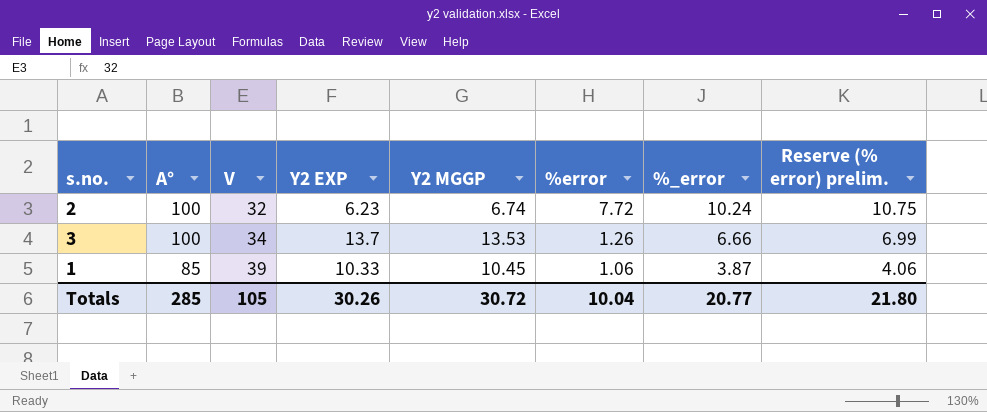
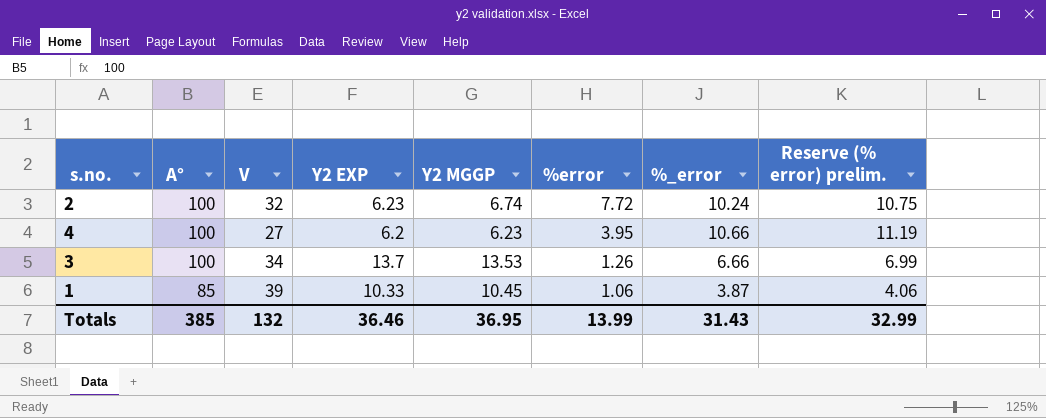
row 4: none -> 100 | 27 | 6.2 | 6.23 | 3.95 | 10.66 | 11.19
Totals | A°: 285 -> 385
Totals | V: 105 -> 132
Totals | Y2 EXP: 30.26 -> 36.46
Totals | Y2 MGGP: 30.72 -> 36.95
Totals | %error: 10.04 -> 13.99
Totals | %_error: 20.77 -> 31.43
Totals | Reserve (% error) prelim.: 21.80 -> 32.99

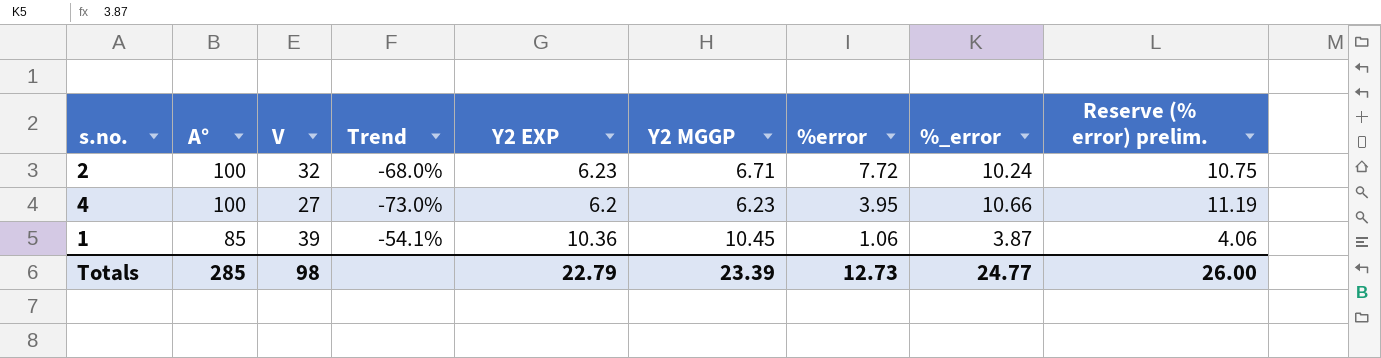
column Trend | formula: none -> ([V] - [A°]) / [A°]
row 3: 100 | 34 | 13.7 | 13.53 | 1.26 | 6.66 | 6.99 -> none
2 | Y2 MGGP: 6.74 -> 6.71
1 | Y2 EXP: 10.33 -> 10.36
Totals | A°: 385 -> 285
Totals | V: 132 -> 98
Totals | Y2 EXP: 36.46 -> 22.79
Totals | Y2 MGGP: 36.95 -> 23.39
Totals | %error: 13.99 -> 12.73
Totals | %_error: 31.43 -> 24.77
Totals | Reserve (% error) prelim.: 32.99 -> 26.00

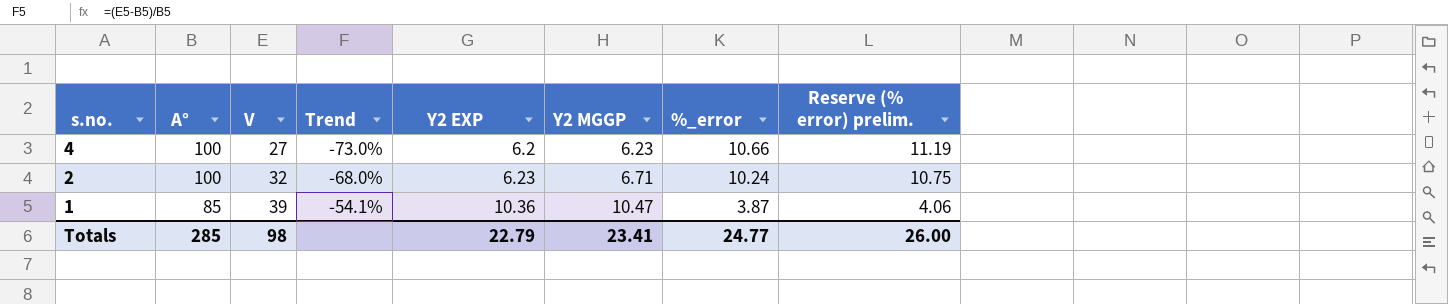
row order: A° descending -> s.no. descending
column %error | position: 7 -> none
1 | Y2 MGGP: 10.45 -> 10.47
Totals | Y2 MGGP: 23.39 -> 23.41

